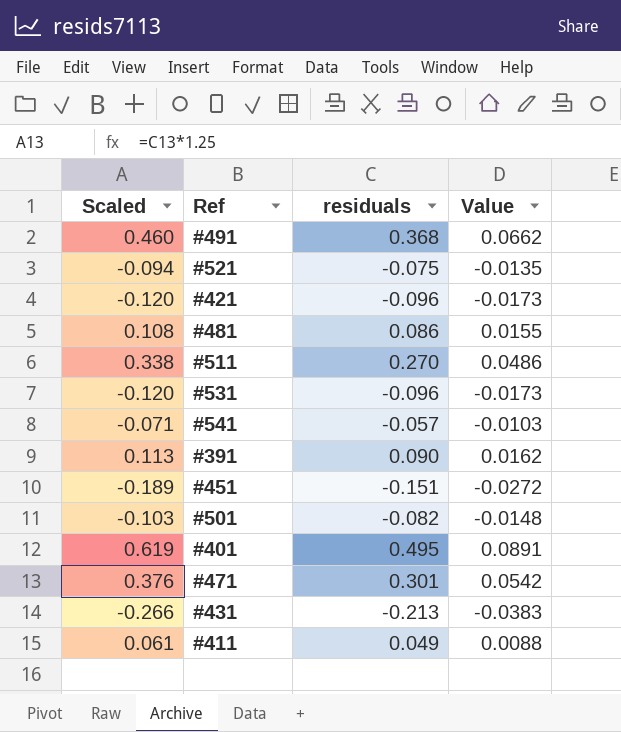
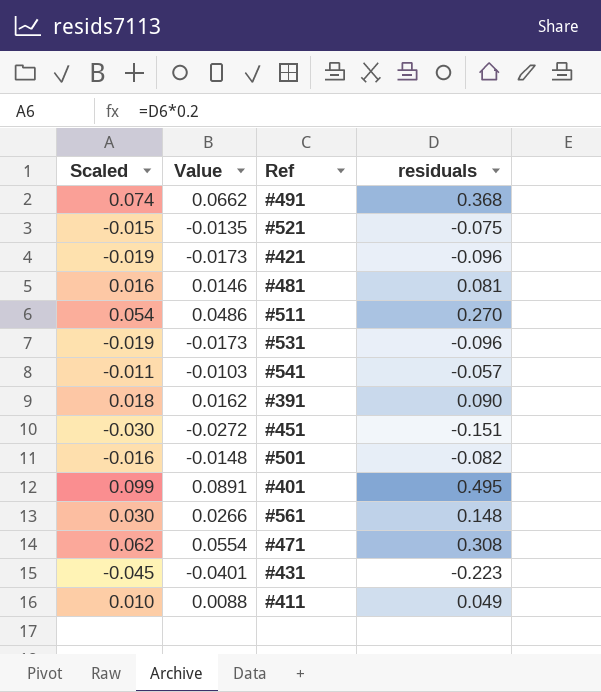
column Scaled | formula: [residuals] * 1.25 -> [residuals] * 0.2
column Value | position: 4 -> 2
#481 | Value: 0.0155 -> 0.0146
#481 | residuals: 0.086 -> 0.081
row #561: none -> 0.030 | 0.0266 | 0.148
#471 | Value: 0.0542 -> 0.0554
#471 | residuals: 0.301 -> 0.308
#431 | Value: -0.0383 -> -0.0401
#431 | residuals: -0.213 -> -0.223

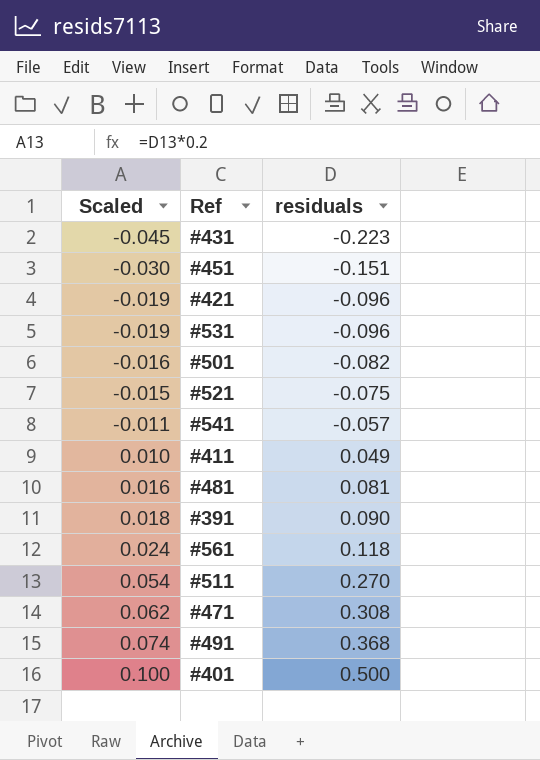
row order: none -> Scaled ascending
column Value | formula: [residuals] * 0.18 -> none
#561 | Scaled: 0.030 -> 0.024
#561 | residuals: 0.148 -> 0.118
#401 | Scaled: 0.099 -> 0.100
#401 | residuals: 0.495 -> 0.500

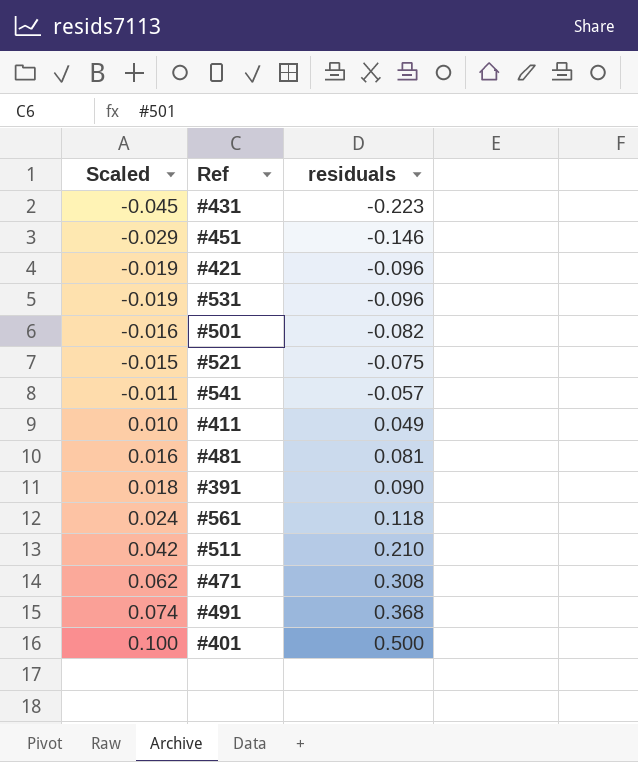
#451 | Scaled: -0.030 -> -0.029
#451 | residuals: -0.151 -> -0.146
#511 | Scaled: 0.054 -> 0.042
#511 | residuals: 0.270 -> 0.210

